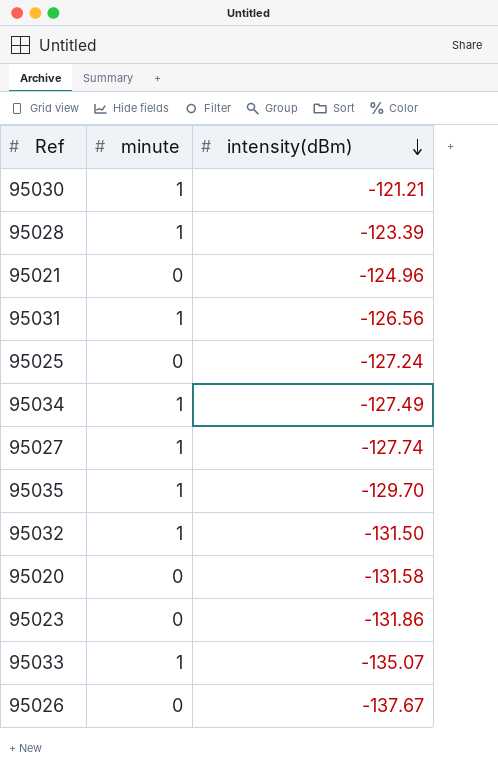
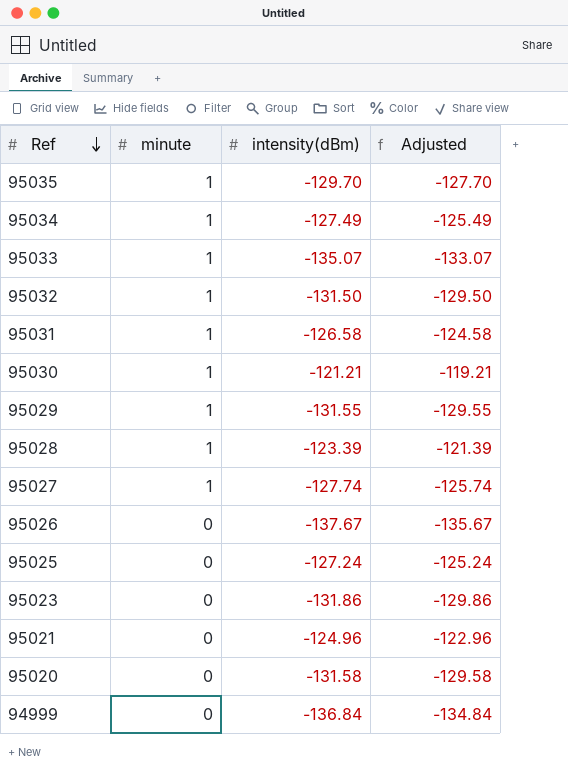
row order: intensity(dBm) descending -> Ref descending
column Adjusted | formula: none -> [intensity(dBm)] + 2
95031 | intensity(dBm): -126.56 -> -126.58
row 95029: none -> 1 | -131.55 | -129.55
row 94999: none -> 0 | -136.84 | -134.84

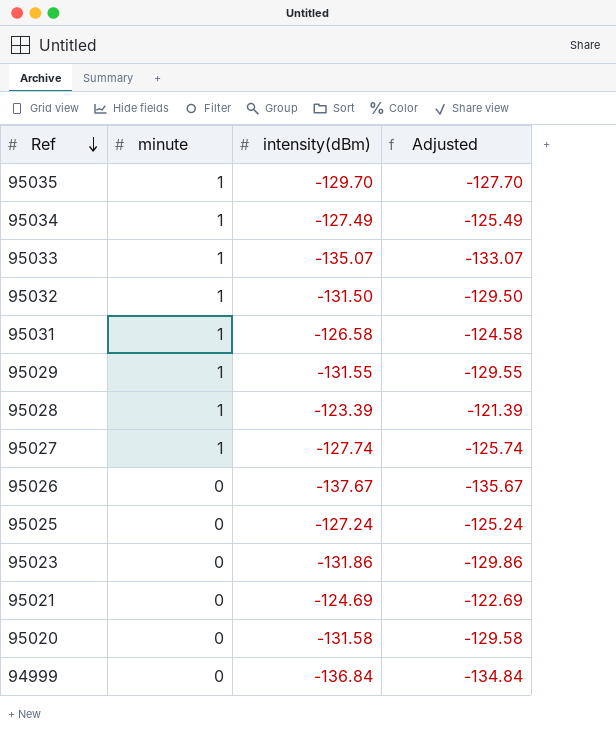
row 95030: 1 | -121.21 | -119.21 -> none
95021 | intensity(dBm): -124.96 -> -124.69
95021 | Adjusted: -122.96 -> -122.69

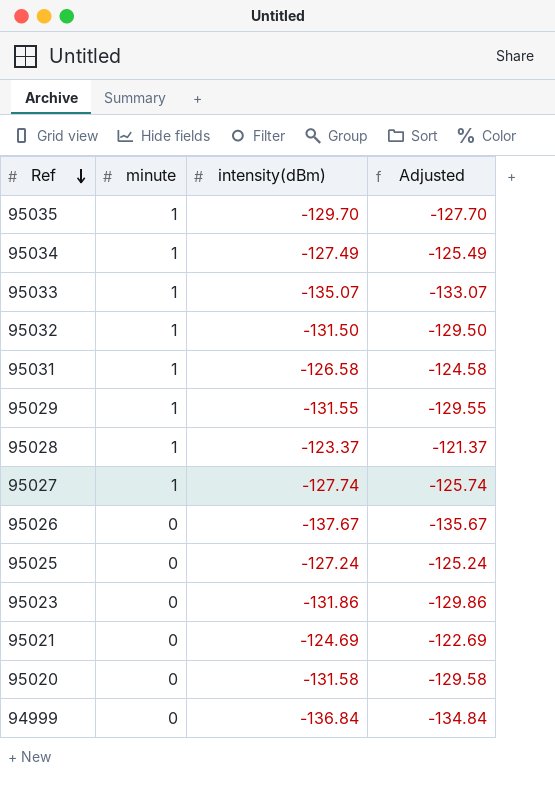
95028 | intensity(dBm): -123.39 -> -123.37
95028 | Adjusted: -121.39 -> -121.37

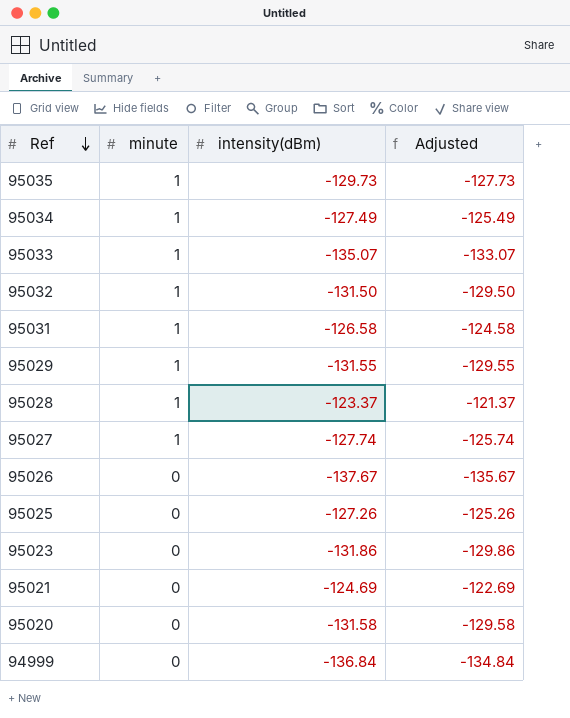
95035 | intensity(dBm): -129.70 -> -129.73
95035 | Adjusted: -127.70 -> -127.73
95025 | intensity(dBm): -127.24 -> -127.26
95025 | Adjusted: -125.24 -> -125.26

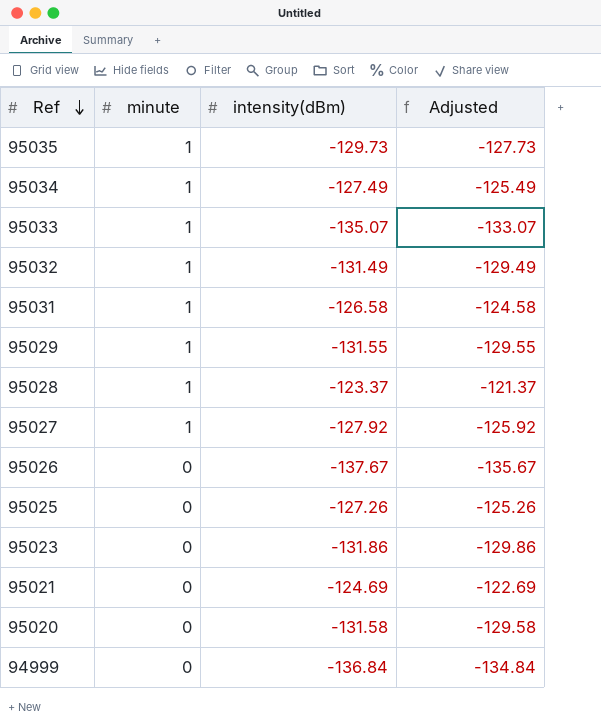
95032 | intensity(dBm): -131.50 -> -131.49
95032 | Adjusted: -129.50 -> -129.49
95027 | intensity(dBm): -127.74 -> -127.92
95027 | Adjusted: -125.74 -> -125.92

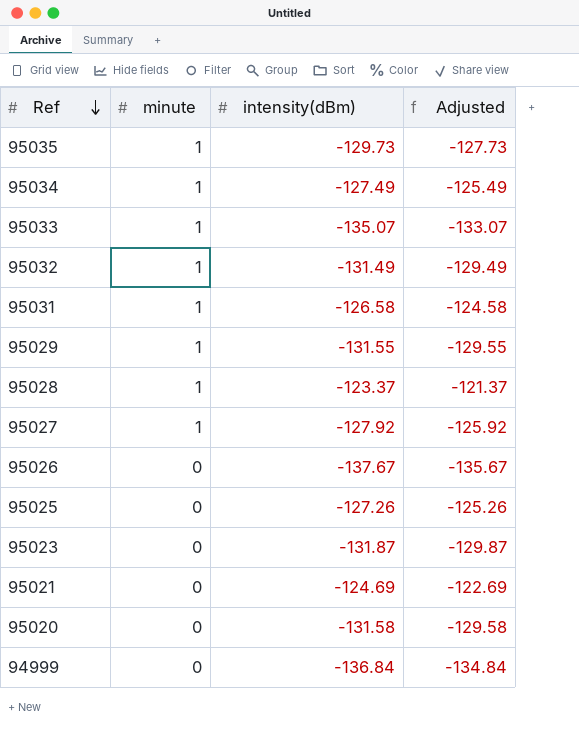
95023 | intensity(dBm): -131.86 -> -131.87
95023 | Adjusted: -129.86 -> -129.87

